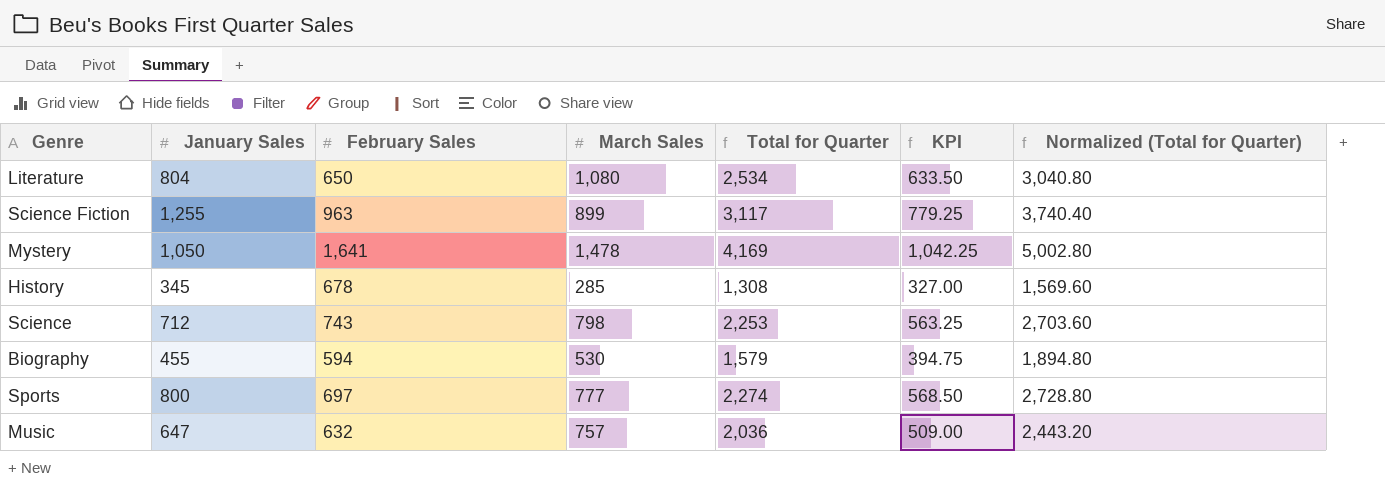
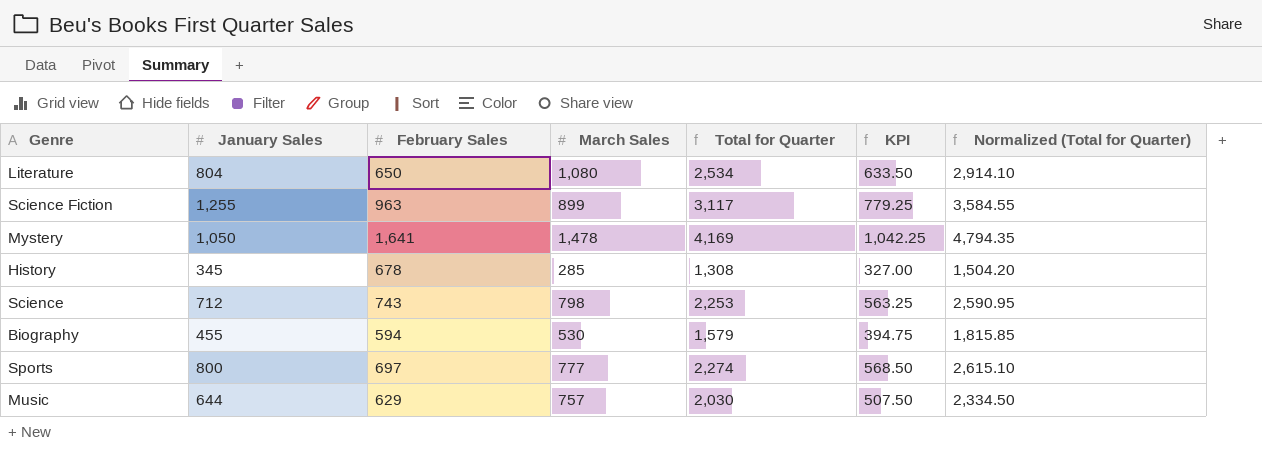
column Normalized (Total for Quarter) | formula: [Total for Quarter] * 1.2 -> [Total for Quarter] * 1.15
Music | January Sales: 647 -> 644
Music | February Sales: 632 -> 629
Music | Total for Quarter: 2,036 -> 2,030
Music | KPI: 509.00 -> 507.50

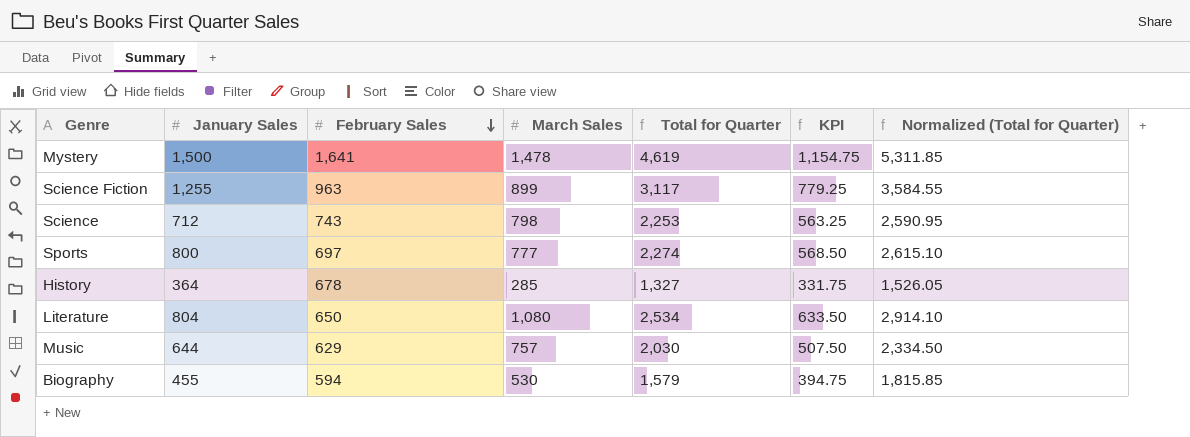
row order: none -> February Sales descending
Mystery | January Sales: 1,050 -> 1,500
Mystery | Total for Quarter: 4,169 -> 4,619
Mystery | KPI: 1,042.25 -> 1,154.75
Mystery | Normalized (Total for Quarter): 4,794.35 -> 5,311.85
History | January Sales: 345 -> 364
History | Total for Quarter: 1,308 -> 1,327
History | KPI: 327.00 -> 331.75
History | Normalized (Total for Quarter): 1,504.20 -> 1,526.05

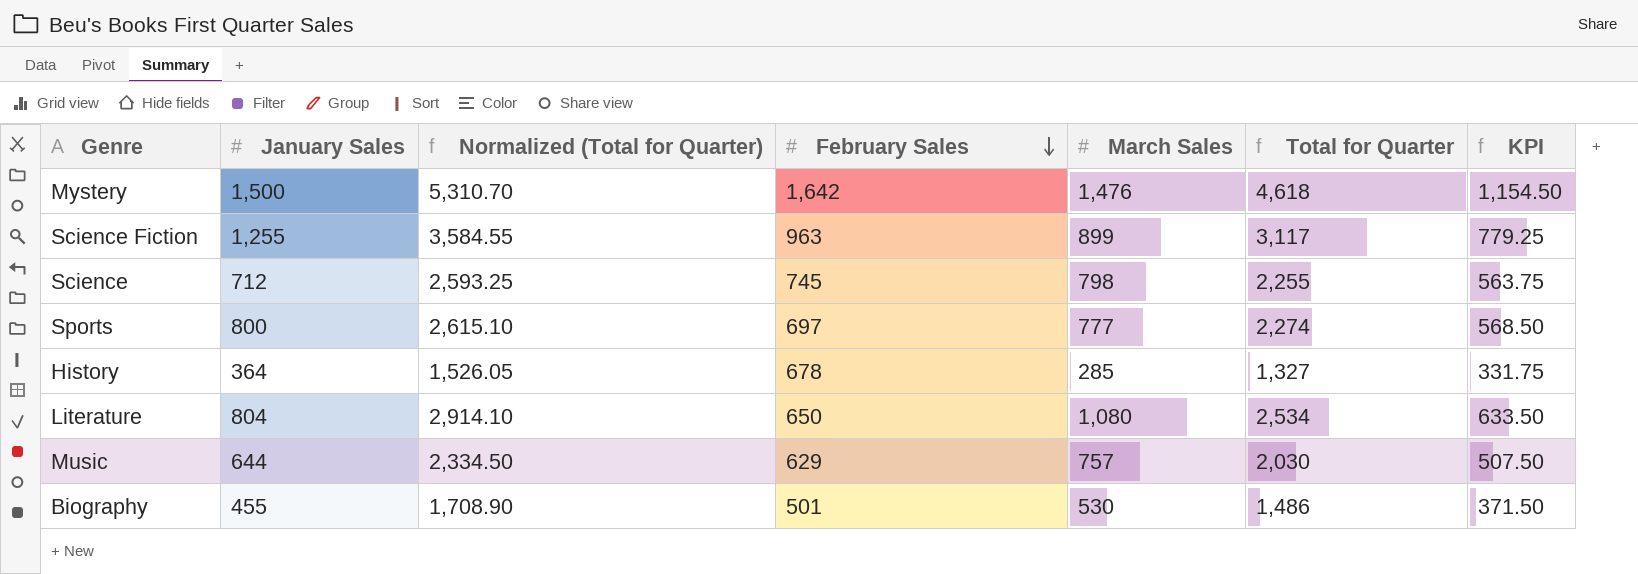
column Normalized (Total for Quarter) | position: 7 -> 3
Mystery | Normalized (Total for Quarter): 5,311.85 -> 5,310.70
Mystery | February Sales: 1,641 -> 1,642
Mystery | March Sales: 1,478 -> 1,476
Mystery | Total for Quarter: 4,619 -> 4,618
Mystery | KPI: 1,154.75 -> 1,154.50
Science | Normalized (Total for Quarter): 2,590.95 -> 2,593.25
Science | February Sales: 743 -> 745
Science | Total for Quarter: 2,253 -> 2,255
Science | KPI: 563.25 -> 563.75
Biography | Normalized (Total for Quarter): 1,815.85 -> 1,708.90
Biography | February Sales: 594 -> 501
Biography | Total for Quarter: 1,579 -> 1,486
Biography | KPI: 394.75 -> 371.50

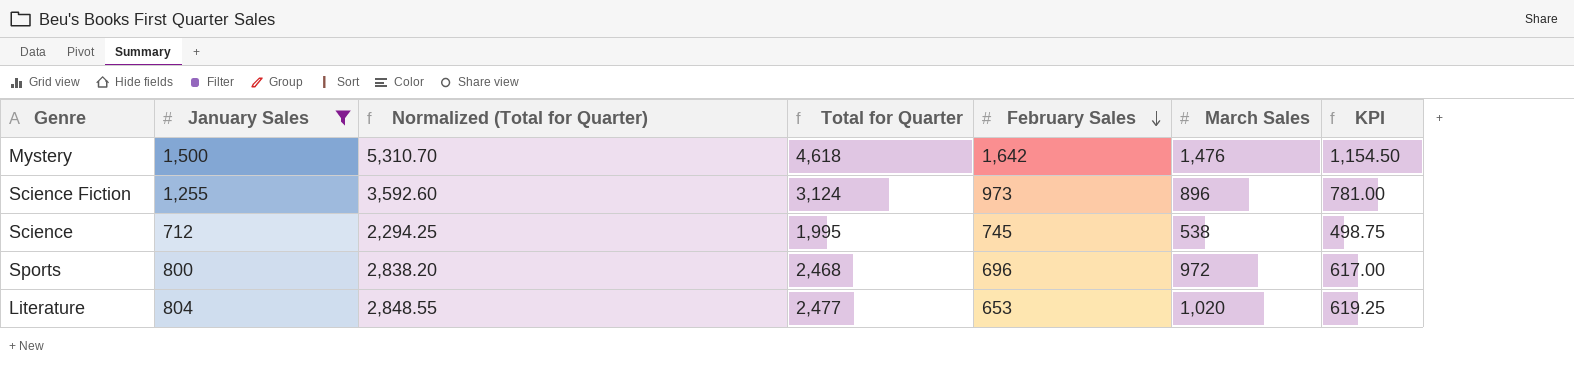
filter: none -> January Sales >= 712
column Total for Quarter | position: 6 -> 4
Science Fiction | Normalized (Total for Quarter): 3,584.55 -> 3,592.60
Science Fiction | Total for Quarter: 3,117 -> 3,124
Science Fiction | February Sales: 963 -> 973
Science Fiction | March Sales: 899 -> 896
Science Fiction | KPI: 779.25 -> 781.00
Science | Normalized (Total for Quarter): 2,593.25 -> 2,294.25
Science | Total for Quarter: 2,255 -> 1,995
Science | March Sales: 798 -> 538
Science | KPI: 563.75 -> 498.75
Sports | Normalized (Total for Quarter): 2,615.10 -> 2,838.20
Sports | Total for Quarter: 2,274 -> 2,468
Sports | February Sales: 697 -> 696
Sports | March Sales: 777 -> 972
Sports | KPI: 568.50 -> 617.00
Literature | Normalized (Total for Quarter): 2,914.10 -> 2,848.55
Literature | Total for Quarter: 2,534 -> 2,477
Literature | February Sales: 650 -> 653
Literature | March Sales: 1,080 -> 1,020
Literature | KPI: 633.50 -> 619.25

